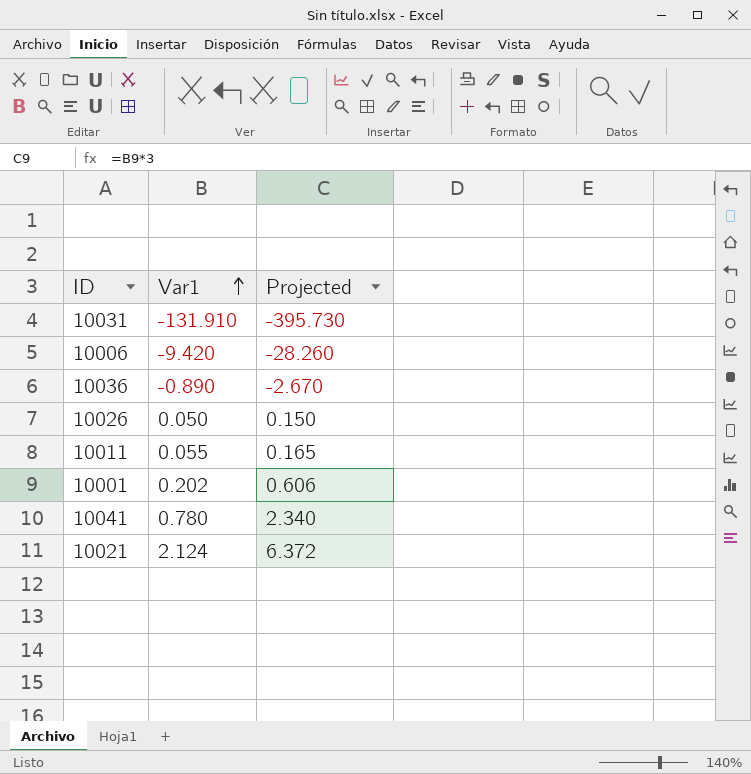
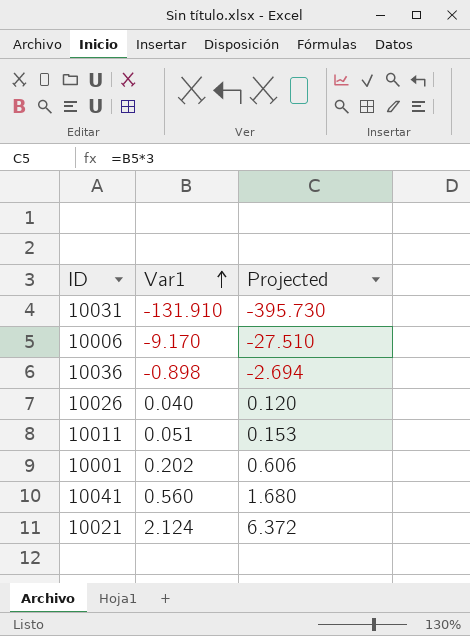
10006 | Var1: -9.420 -> -9.170
10006 | Projected: -28.260 -> -27.510
10036 | Var1: -0.890 -> -0.898
10036 | Projected: -2.670 -> -2.694
10026 | Var1: 0.050 -> 0.040
10026 | Projected: 0.150 -> 0.120
10011 | Var1: 0.055 -> 0.051
10011 | Projected: 0.165 -> 0.153
10041 | Var1: 0.780 -> 0.560
10041 | Projected: 2.340 -> 1.680

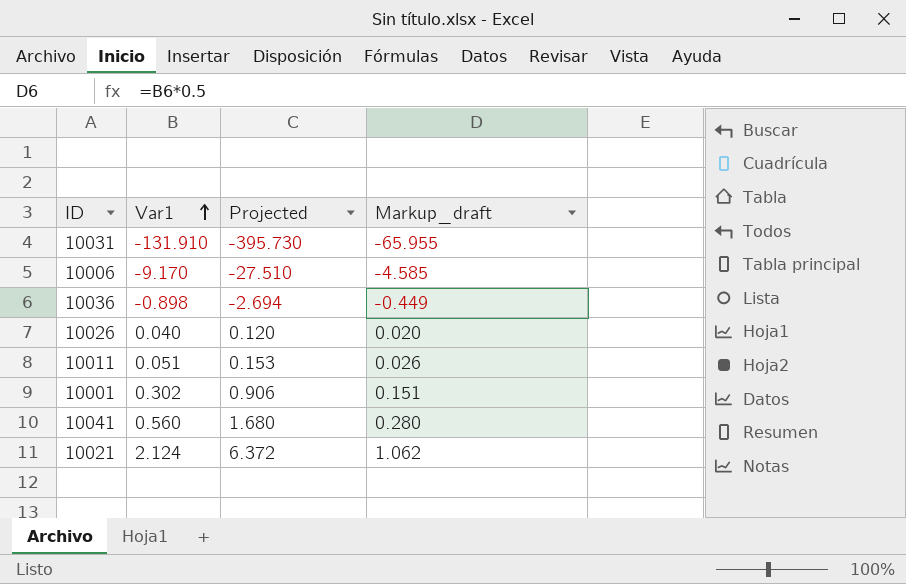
column Markup_draft | formula: none -> [Var1] * 0.5
10001 | Var1: 0.202 -> 0.302
10001 | Projected: 0.606 -> 0.906

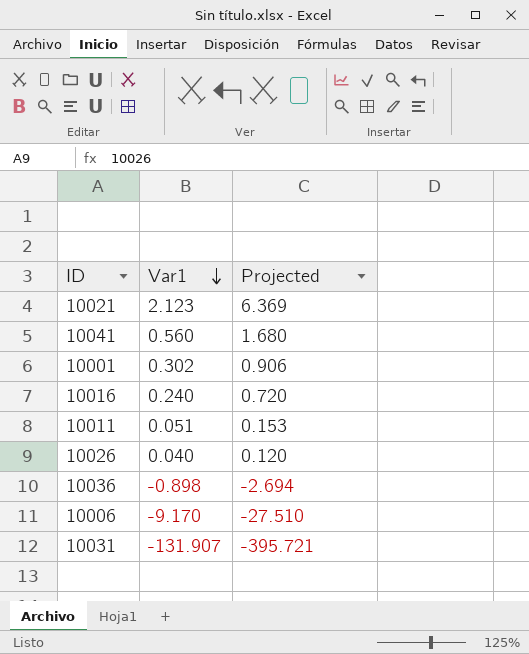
row order: Var1 ascending -> Var1 descending
column Markup_draft | formula: [Var1] * 0.5 -> none
10021 | Var1: 2.124 -> 2.123
10021 | Projected: 6.372 -> 6.369
row 10016: none -> 0.240 | 0.720
10031 | Var1: -131.910 -> -131.907
10031 | Projected: -395.730 -> -395.721

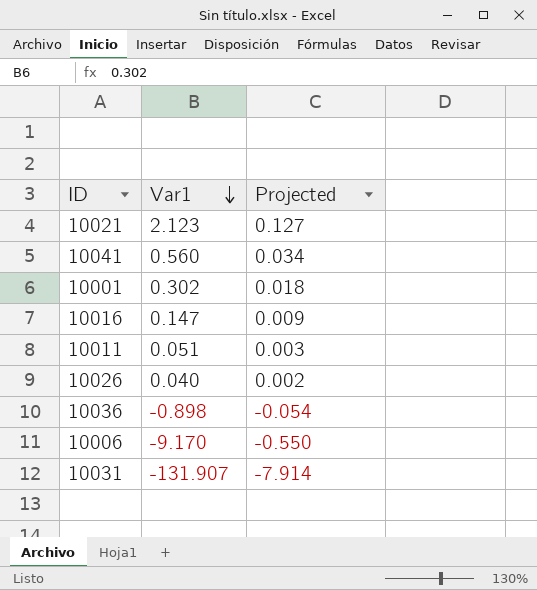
column Projected | formula: [Var1] * 3 -> [Var1] * 0.06
10016 | Var1: 0.240 -> 0.147

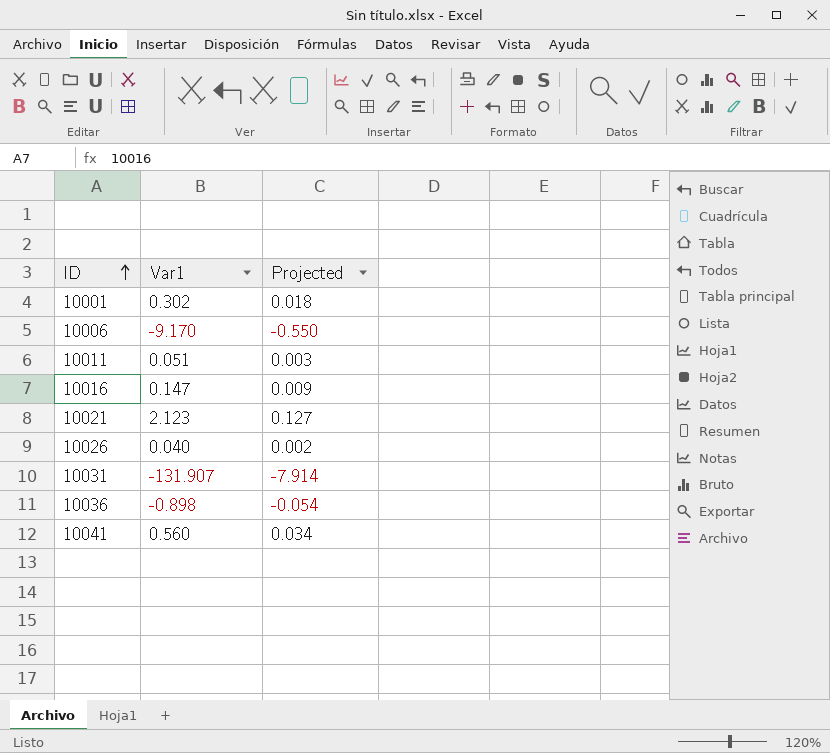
row order: Var1 descending -> ID ascending

